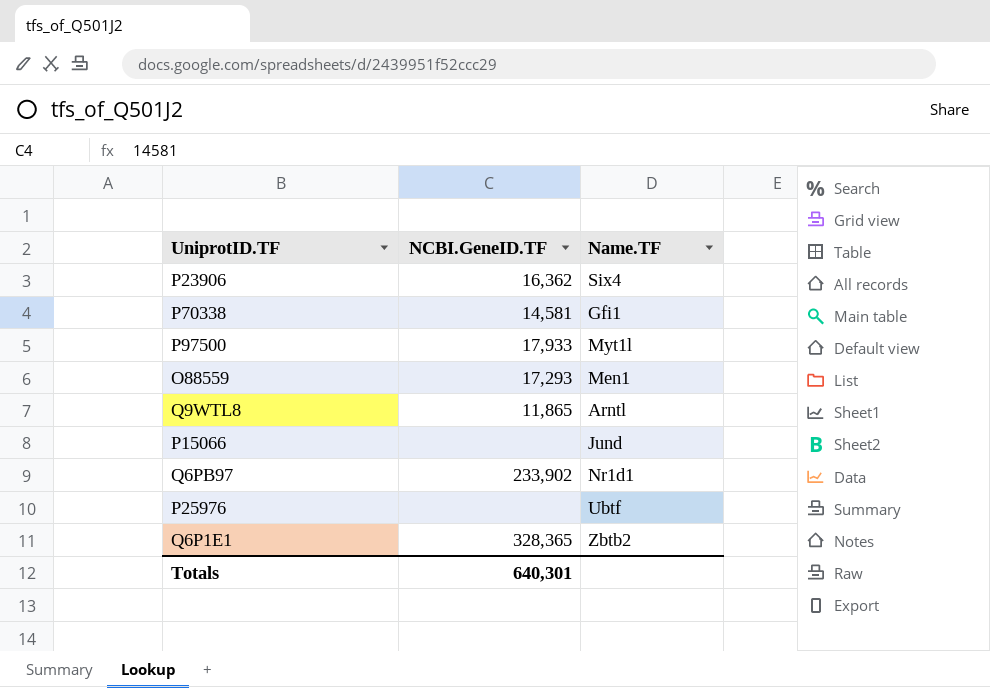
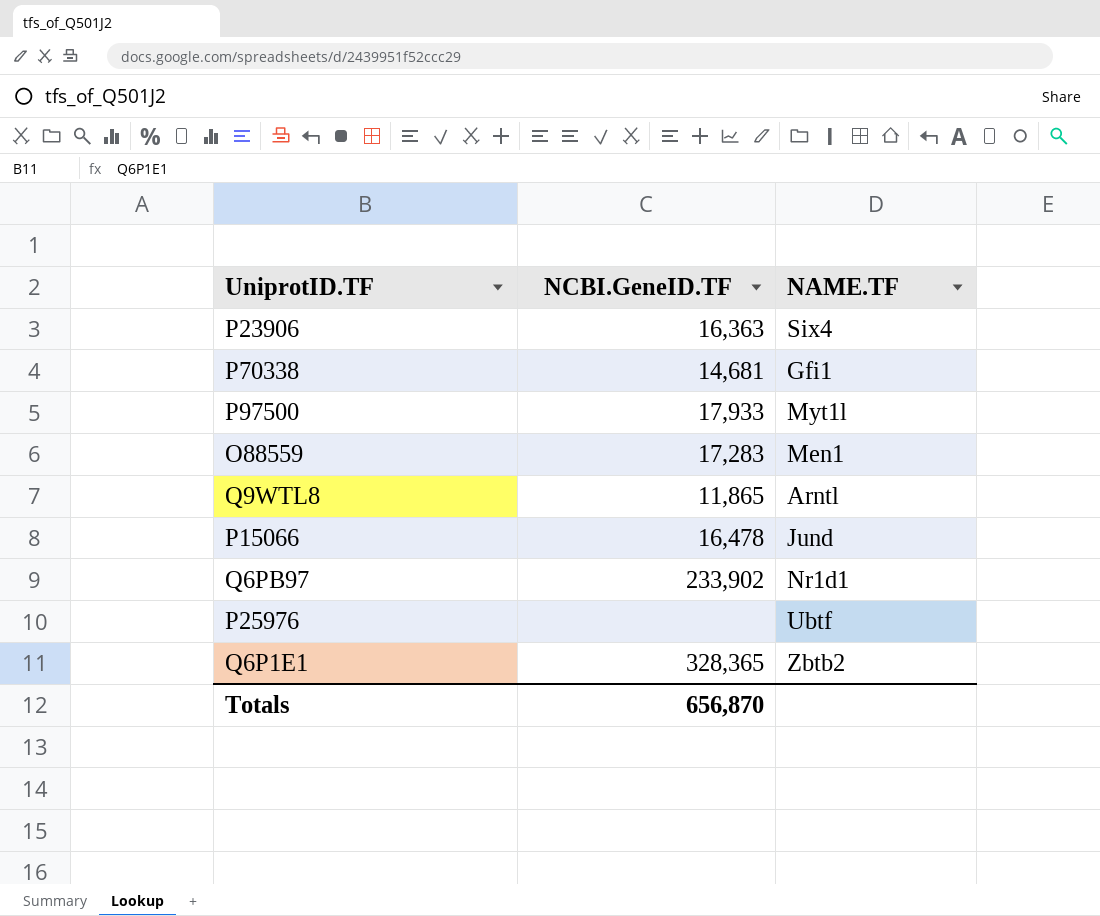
column name: Name.TF -> NAME.TF
P23906 | NCBI.GeneID.TF: 16,362 -> 16,363
P70338 | NCBI.GeneID.TF: 14,581 -> 14,681
O88559 | NCBI.GeneID.TF: 17,293 -> 17,283
P15066 | NCBI.GeneID.TF: none -> 16,478
Totals | NCBI.GeneID.TF: 640,301 -> 656,870

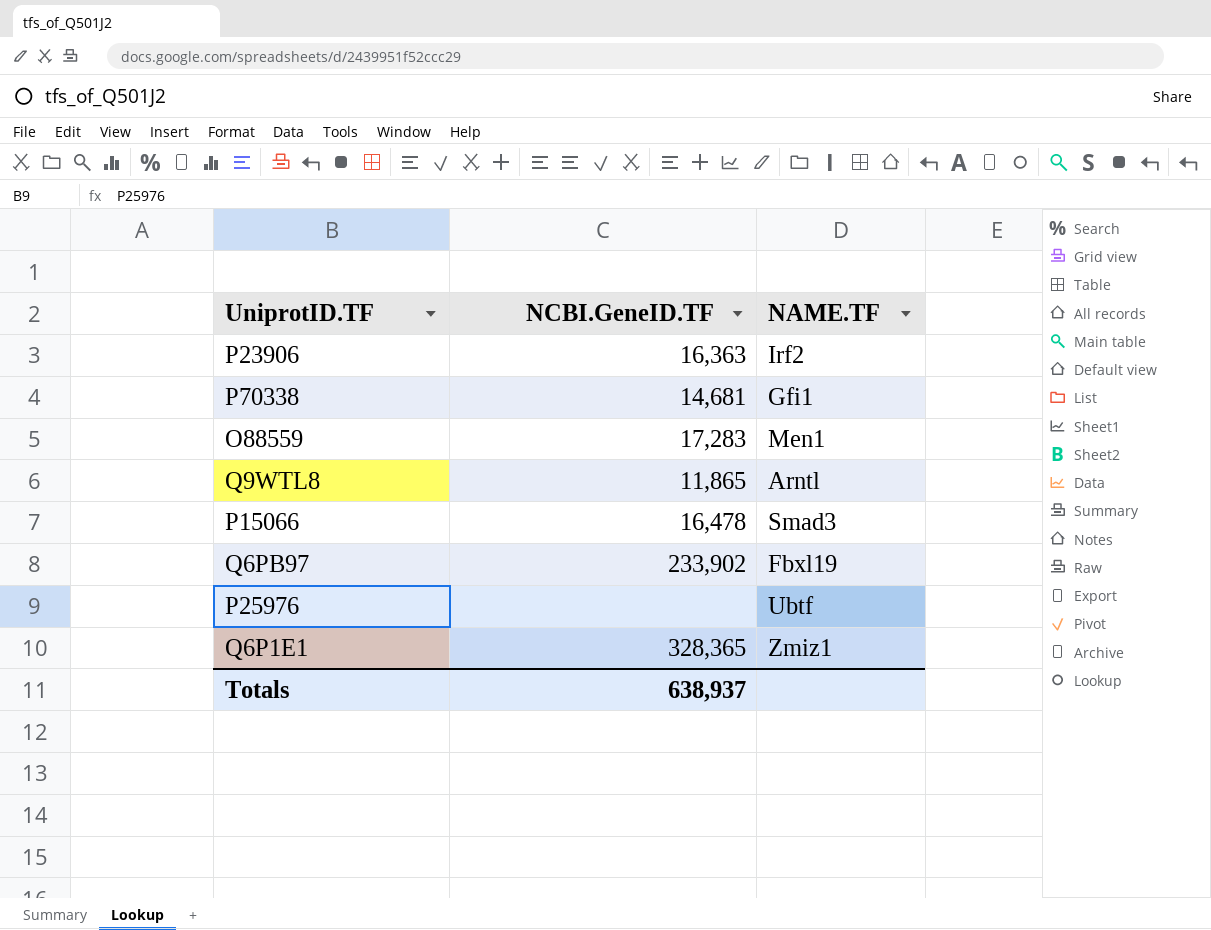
row P97500: 17,933 | Myt1l -> none
P23906 | NAME.TF: Six4 -> Irf2
P15066 | NAME.TF: Jund -> Smad3
Q6PB97 | NAME.TF: Nr1d1 -> Fbxl19
Q6P1E1 | NAME.TF: Zbtb2 -> Zmiz1
Totals | NCBI.GeneID.TF: 656,870 -> 638,937

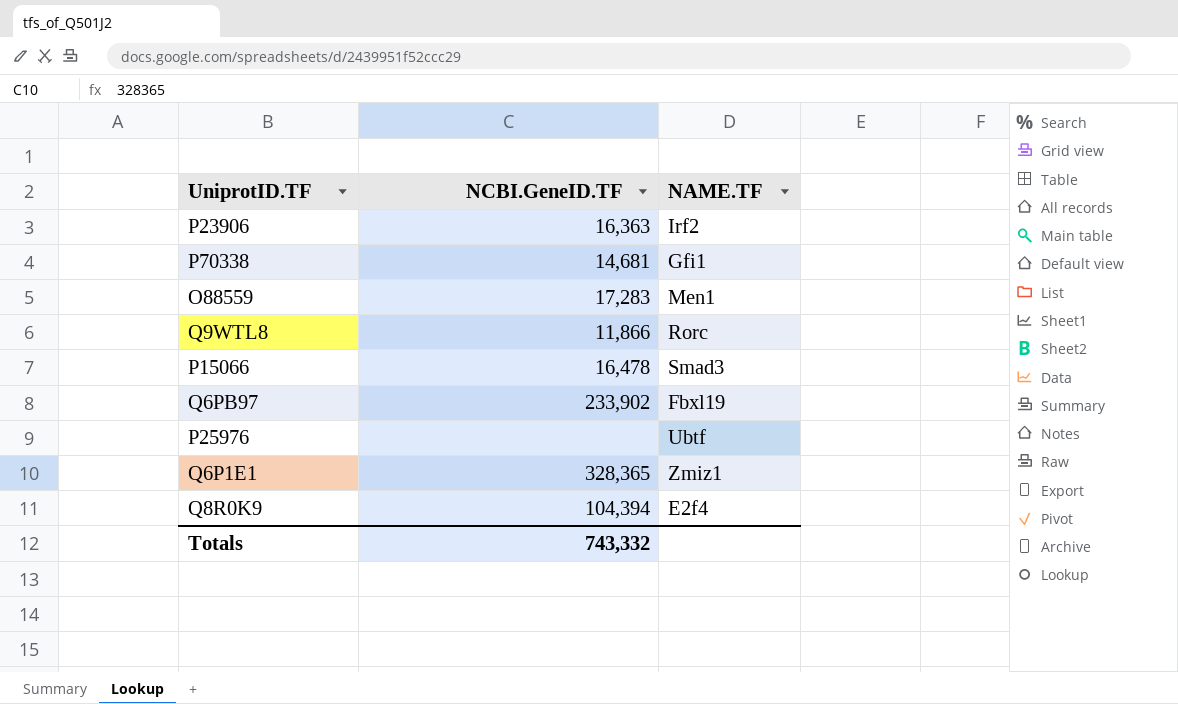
Q9WTL8 | NCBI.GeneID.TF: 11,865 -> 11,866
Q9WTL8 | NAME.TF: Arntl -> Rorc
row Q8R0K9: none -> 104,394 | E2f4
Totals | NCBI.GeneID.TF: 638,937 -> 743,332

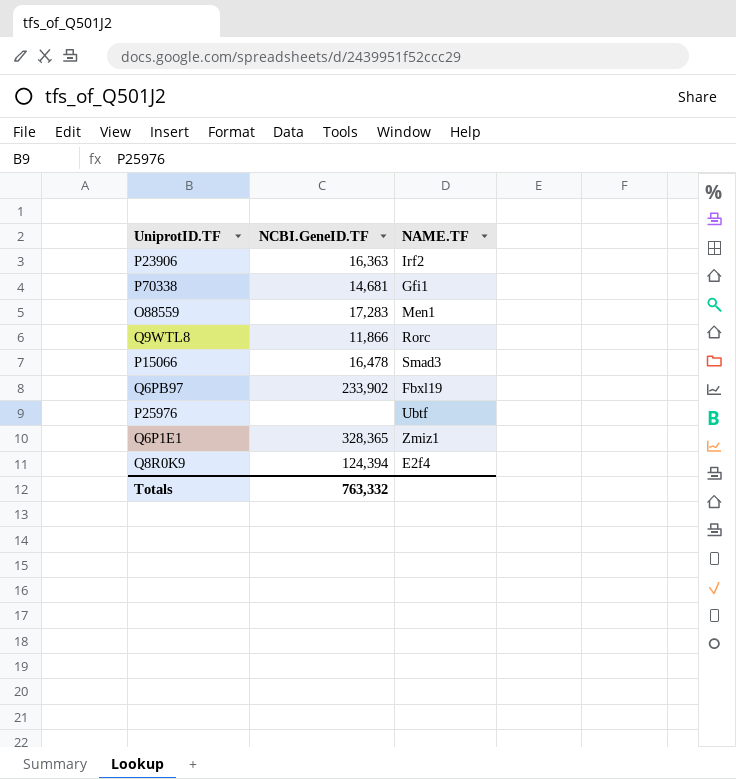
Q8R0K9 | NCBI.GeneID.TF: 104,394 -> 124,394
Totals | NCBI.GeneID.TF: 743,332 -> 763,332

